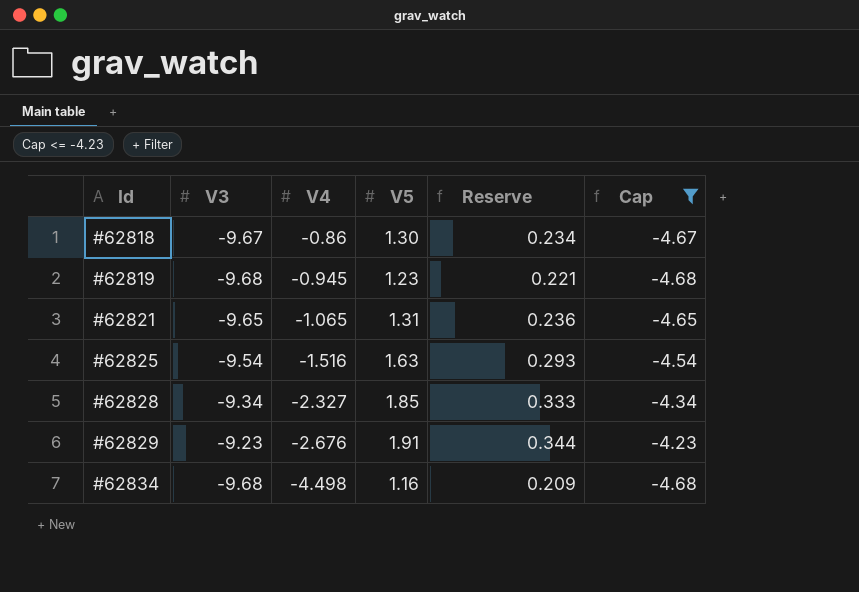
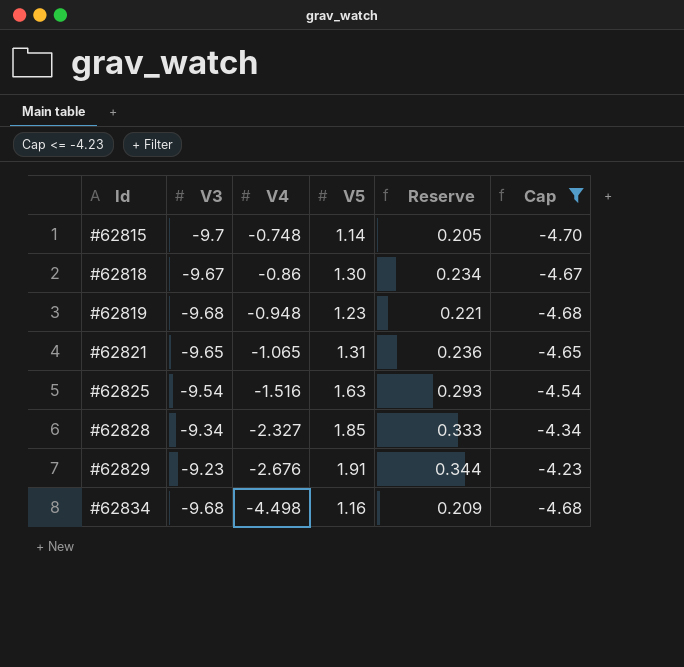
row #62815: none -> -9.7 | -0.748 | 1.14 | 0.205 | -4.70
#62819 | V4: -0.945 -> -0.948

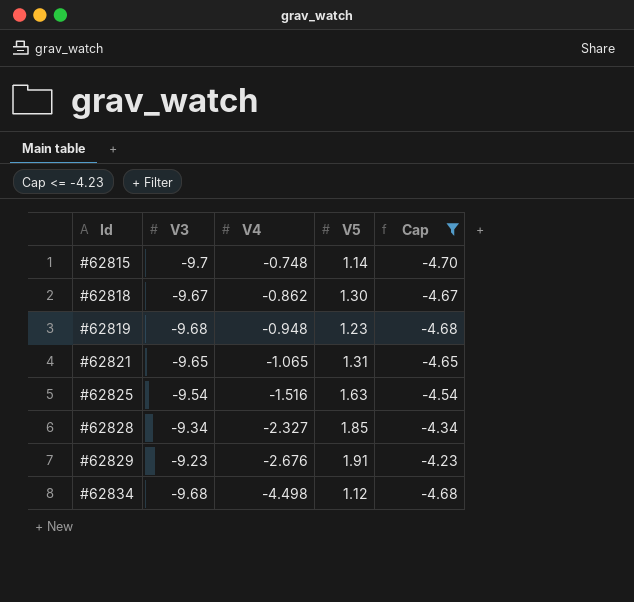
column Reserve | formula: [V5] * 0.18 -> none
#62818 | V4: -0.86 -> -0.862
#62834 | V5: 1.16 -> 1.12

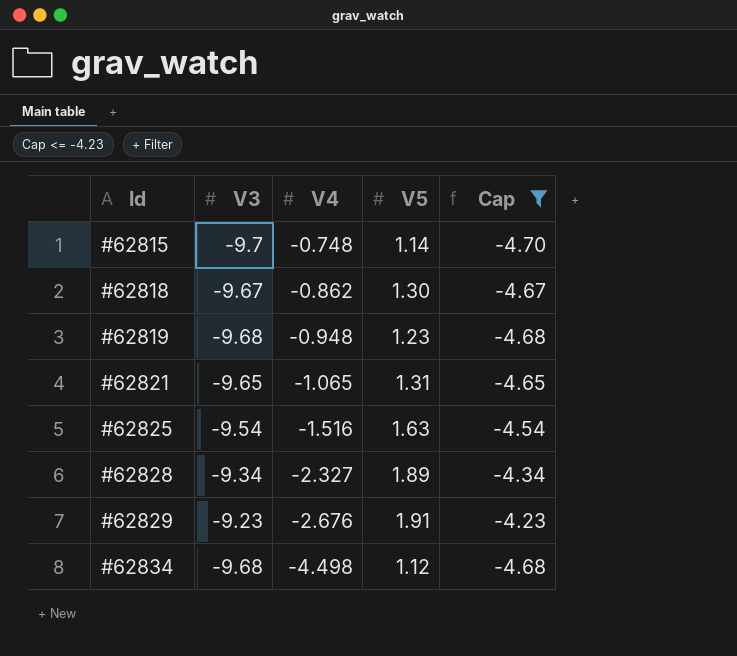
#62828 | V5: 1.85 -> 1.89

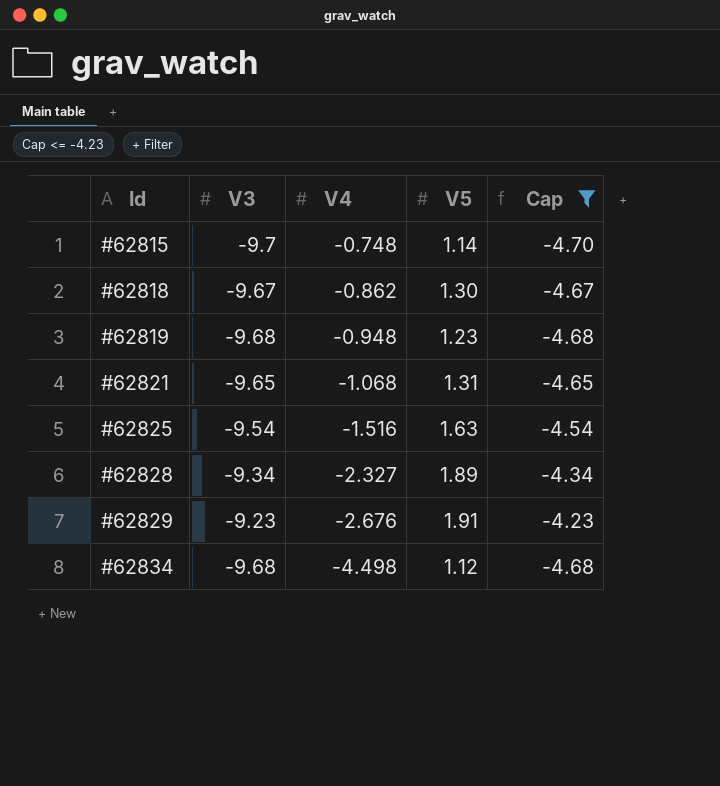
#62821 | V4: -1.065 -> -1.068

